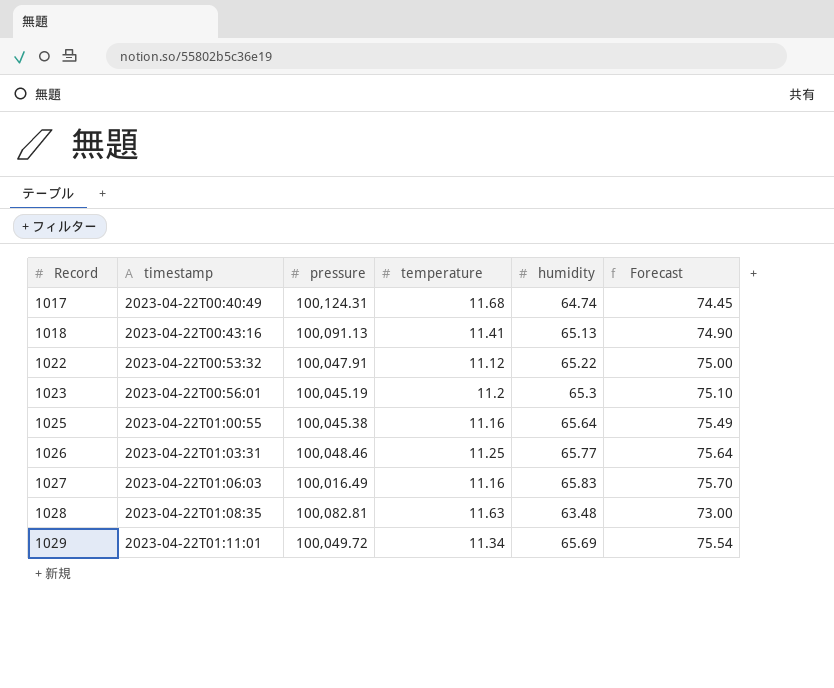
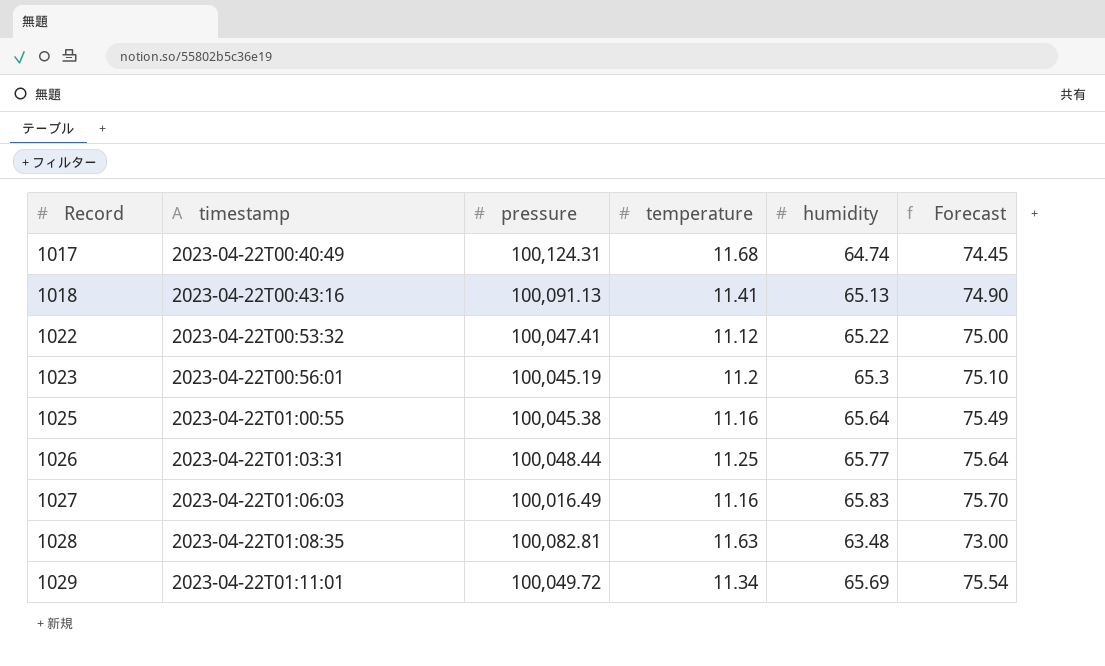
1022 | pressure: 100,047.91 -> 100,047.41
1026 | pressure: 100,048.46 -> 100,048.44

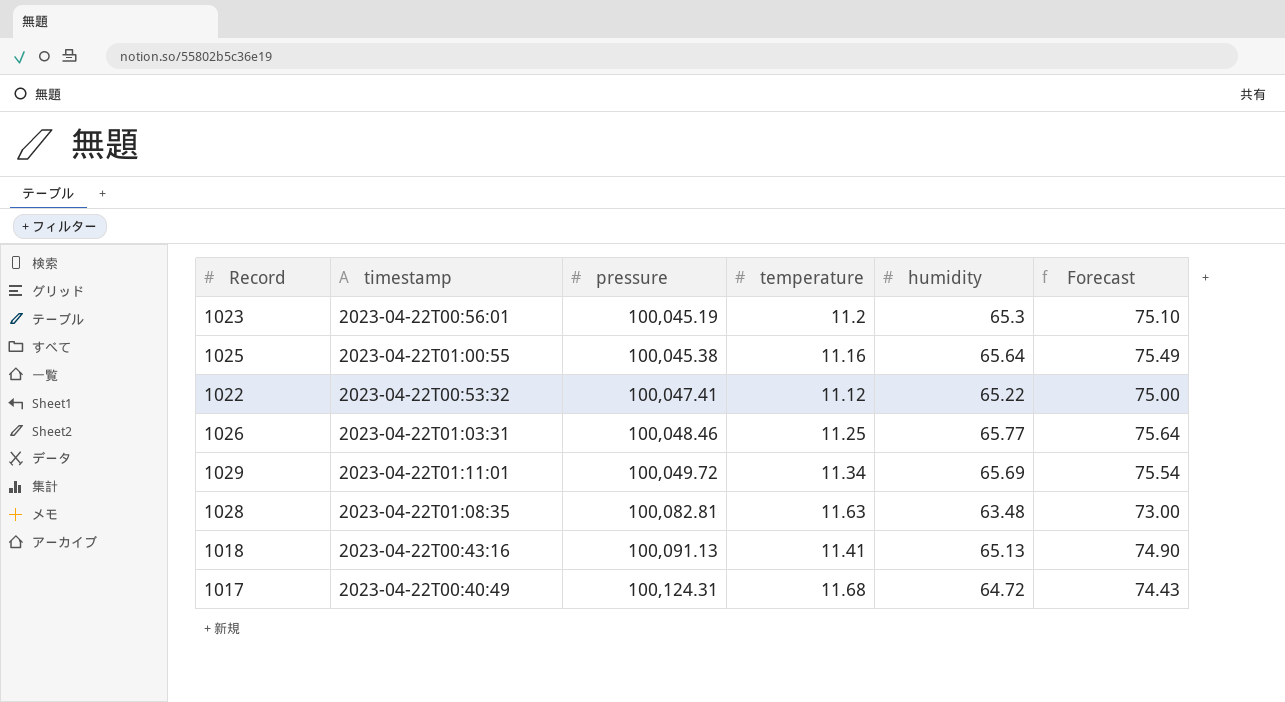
row order: Record ascending -> pressure ascending
row 1027: 2023-04-22T01:06:03 | 100,016.49 | 11.16 | 65.83 | 75.70 -> none
1026 | pressure: 100,048.44 -> 100,048.46
1017 | humidity: 64.74 -> 64.72
1017 | Forecast: 74.45 -> 74.43

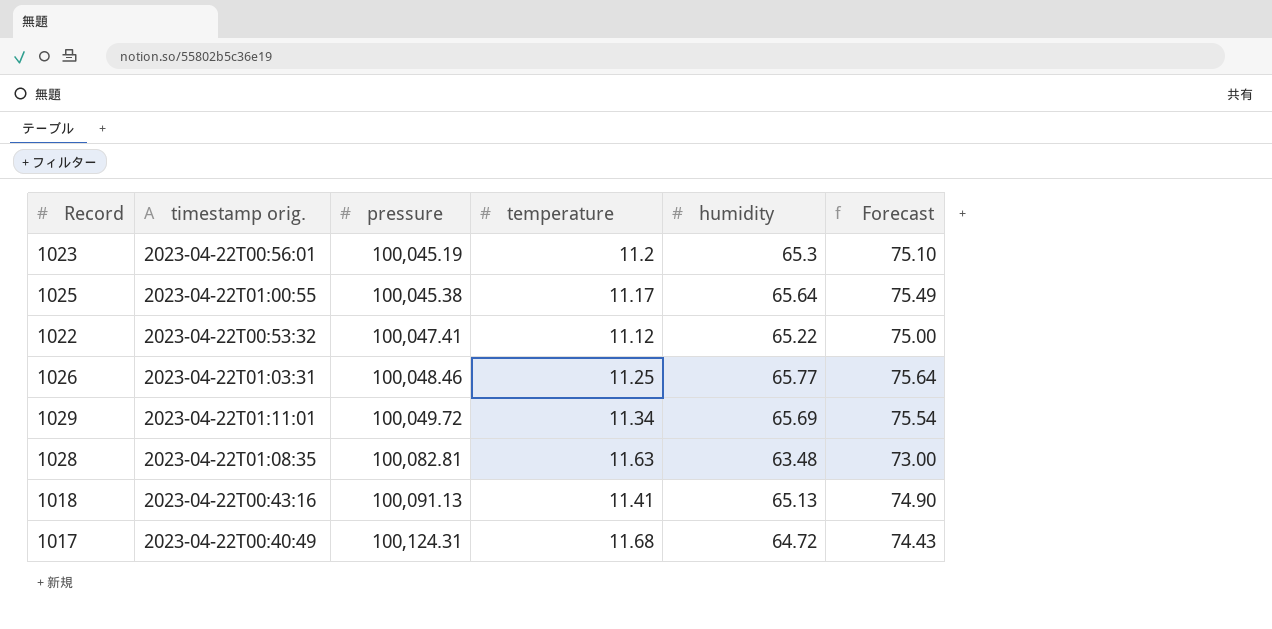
column name: timestamp -> timestamp orig.
1025 | temperature: 11.16 -> 11.17

